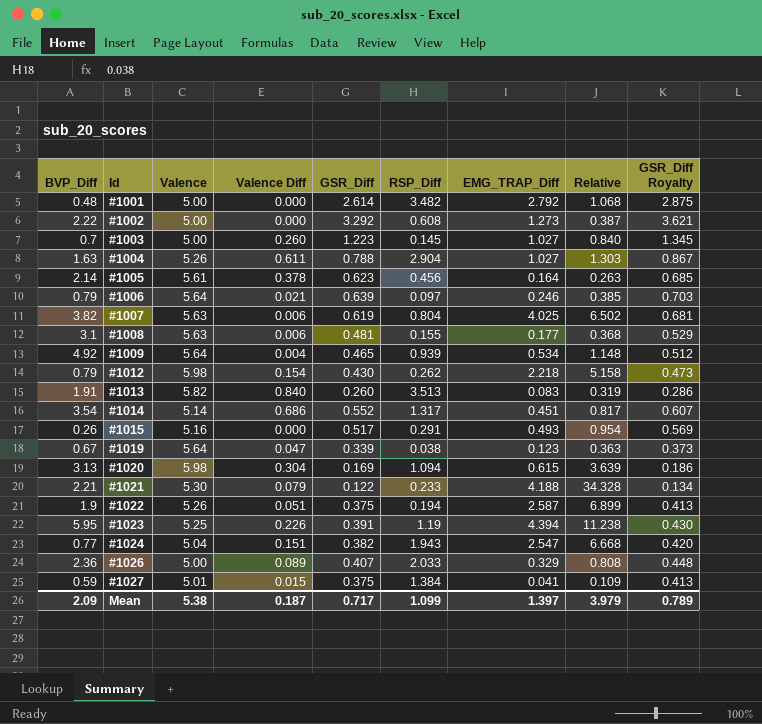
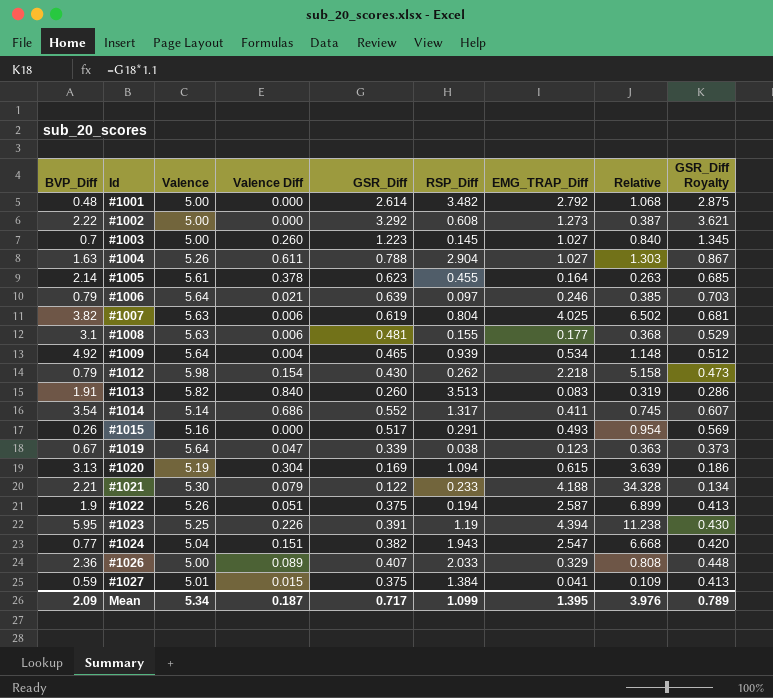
#1005 | RSP_Diff: 0.456 -> 0.455
#1014 | EMG_TRAP_Diff: 0.451 -> 0.411
#1014 | Relative: 0.817 -> 0.745
#1020 | Valence: 5.98 -> 5.19
Mean | Valence: 5.38 -> 5.34
Mean | EMG_TRAP_Diff: 1.397 -> 1.395
Mean | Relative: 3.979 -> 3.976

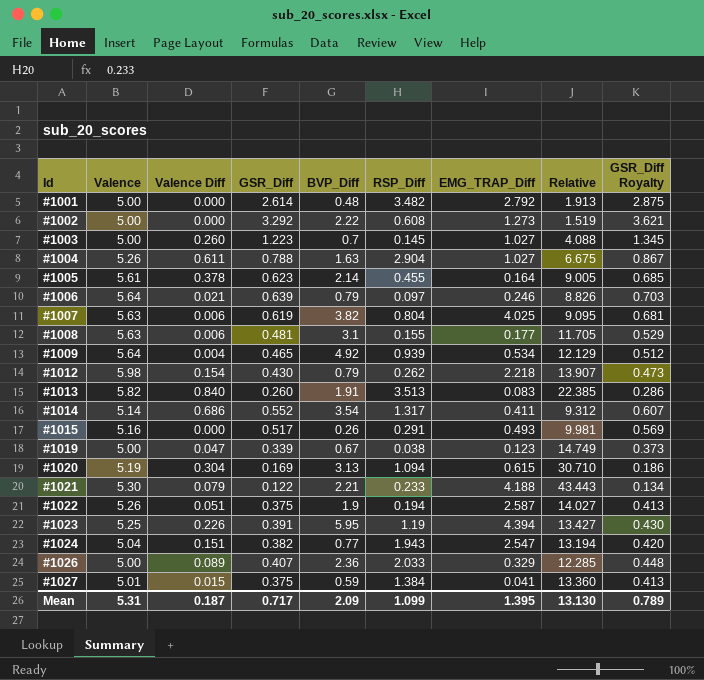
column BVP_Diff | position: 1 -> 5
column Relative | formula: [EMG_TRAP_Diff] / [GSR_Diff] -> [Valence] / [GSR_Diff]
#1019 | Valence: 5.64 -> 5.00
Mean | Valence: 5.34 -> 5.31
Mean | Relative: 3.976 -> 13.130

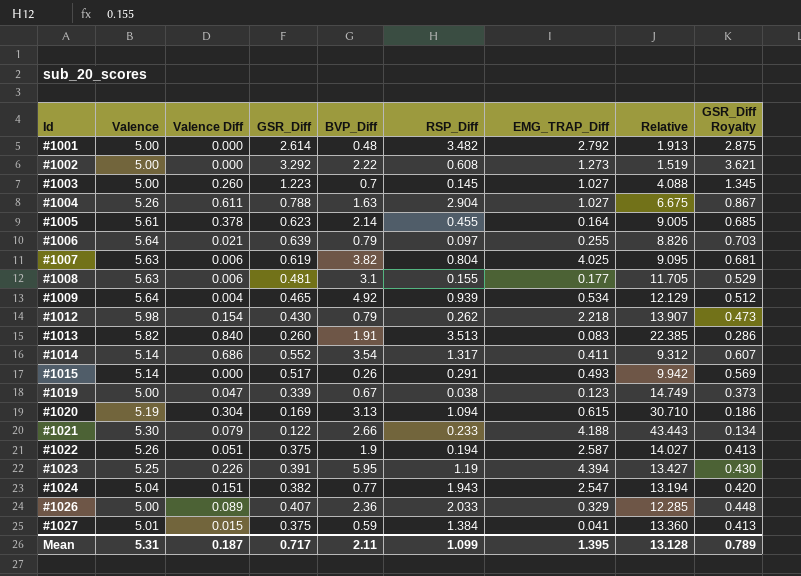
#1006 | EMG_TRAP_Diff: 0.246 -> 0.255
#1015 | Valence: 5.16 -> 5.14
#1015 | Relative: 9.981 -> 9.942
#1021 | BVP_Diff: 2.21 -> 2.66
Mean | BVP_Diff: 2.09 -> 2.11
Mean | Relative: 13.130 -> 13.128

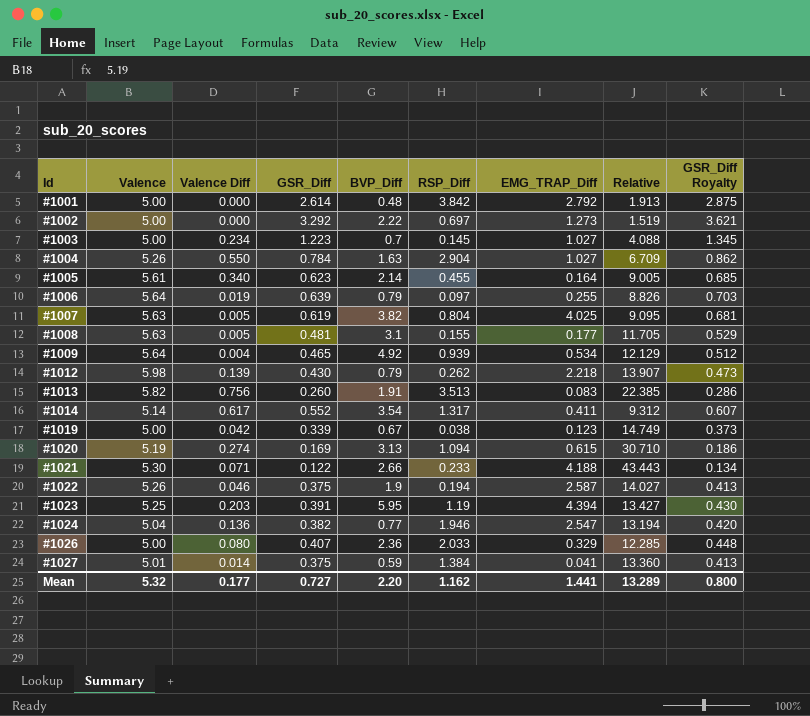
row #1015: 5.14 | 0.000 | 0.517 | 0.26 | 0.291 | 0.493 | 9.942 | 0.569 -> none
#1001 | RSP_Diff: 3.482 -> 3.842
#1002 | RSP_Diff: 0.608 -> 0.697
#1003 | Valence Diff: 0.260 -> 0.234
#1004 | Valence Diff: 0.611 -> 0.550
#1004 | GSR_Diff: 0.788 -> 0.784
#1004 | Relative: 6.675 -> 6.709
#1004 | GSR_Diff Royalty: 0.867 -> 0.862
#1005 | Valence Diff: 0.378 -> 0.340
#1006 | Valence Diff: 0.021 -> 0.019
#1007 | Valence Diff: 0.006 -> 0.005
#1008 | Valence Diff: 0.006 -> 0.005
#1012 | Valence Diff: 0.154 -> 0.139
#1013 | Valence Diff: 0.840 -> 0.756
#1014 | Valence Diff: 0.686 -> 0.617
#1019 | Valence Diff: 0.047 -> 0.042
#1020 | Valence Diff: 0.304 -> 0.274
#1021 | Valence Diff: 0.079 -> 0.071
#1022 | Valence Diff: 0.051 -> 0.046
#1023 | Valence Diff: 0.226 -> 0.203
#1024 | Valence Diff: 0.151 -> 0.136
#1024 | RSP_Diff: 1.943 -> 1.946
#1026 | Valence Diff: 0.089 -> 0.080
#1027 | Valence Diff: 0.015 -> 0.014
Mean | Valence: 5.31 -> 5.32
Mean | Valence Diff: 0.187 -> 0.177
Mean | GSR_Diff: 0.717 -> 0.727
Mean | BVP_Diff: 2.11 -> 2.20
Mean | RSP_Diff: 1.099 -> 1.162
Mean | EMG_TRAP_Diff: 1.395 -> 1.441
Mean | Relative: 13.128 -> 13.289
Mean | GSR_Diff Royalty: 0.789 -> 0.800

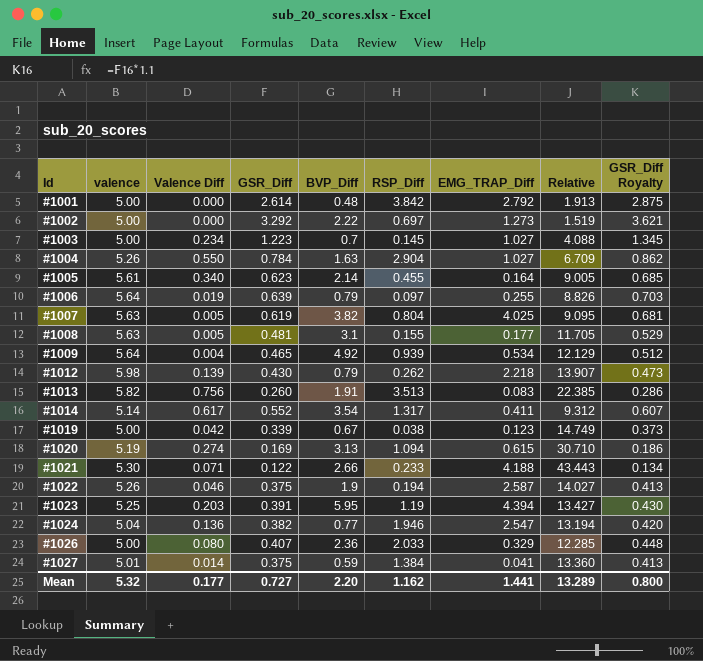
column name: Valence -> valence

